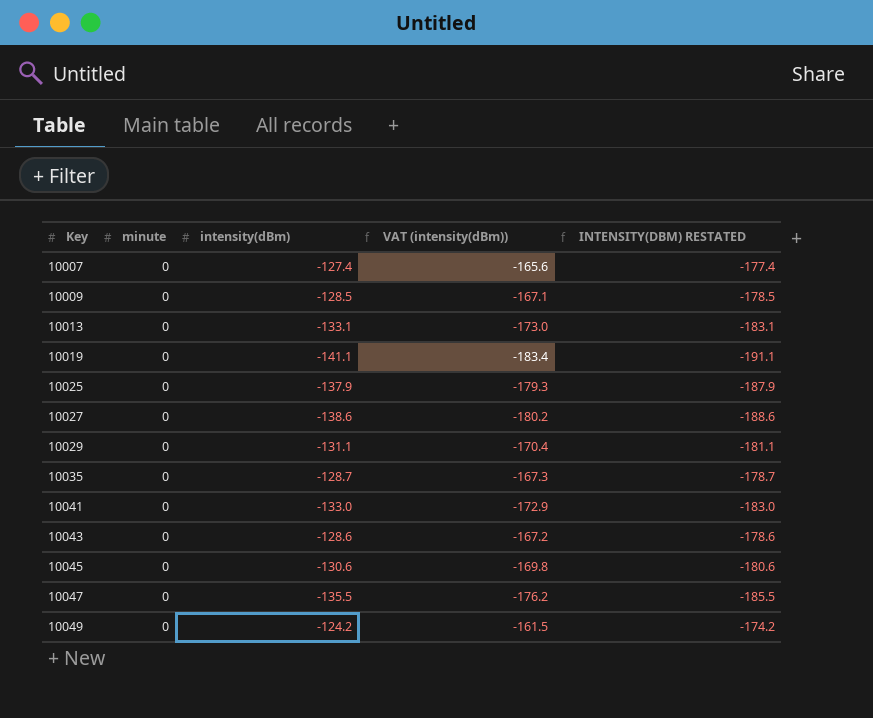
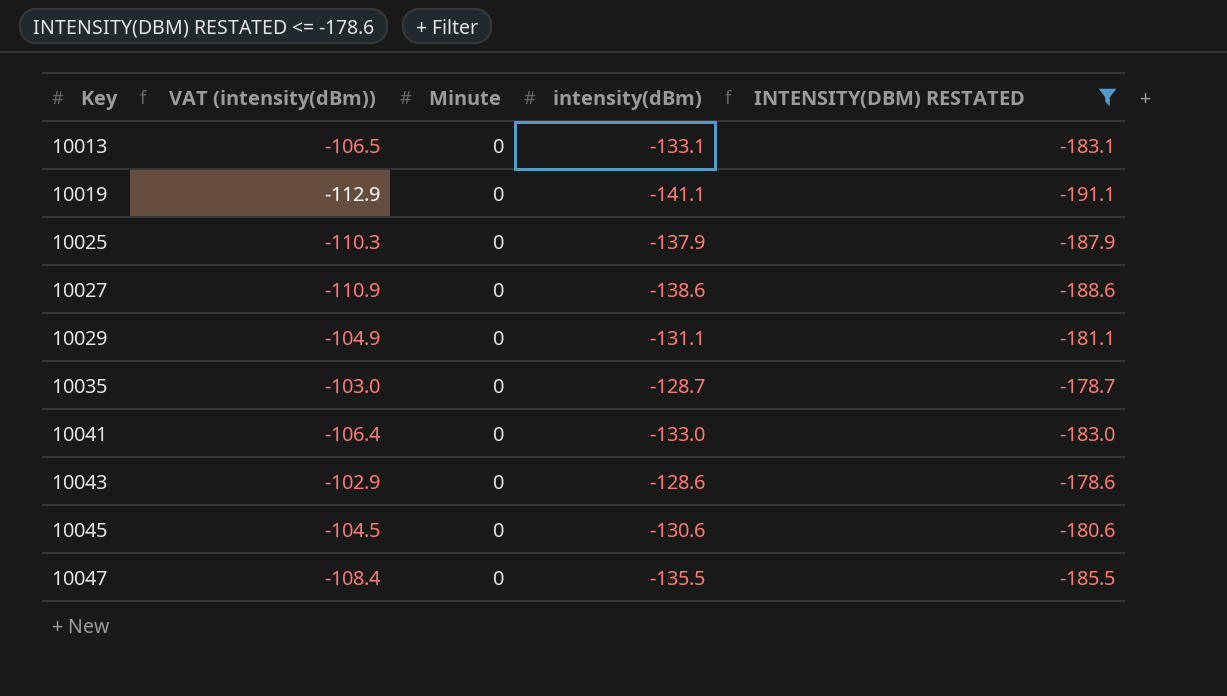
filter: none -> INTENSITY(DBM) RESTATED <= -178.6
column VAT (intensity(dBm)) | formula: [intensity(dBm)] * 1.3 -> [intensity(dBm)] * 0.8
column VAT (intensity(dBm)) | position: 4 -> 2
column name: minute -> Minute

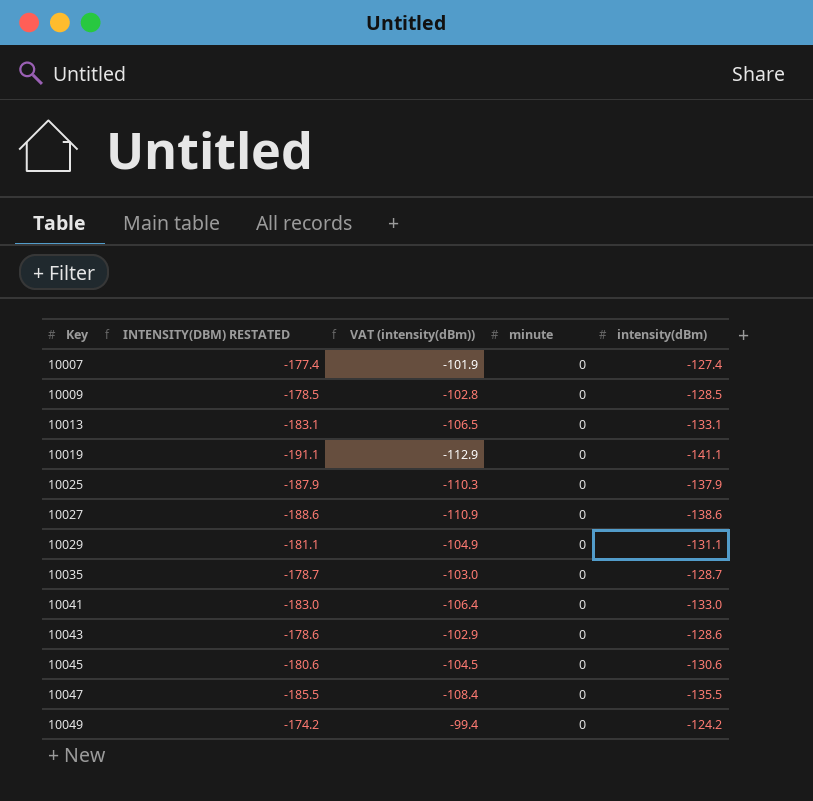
filter: INTENSITY(DBM) RESTATED <= -178.6 -> none
column INTENSITY(DBM) RESTATED | position: 5 -> 2
column name: Minute -> minute

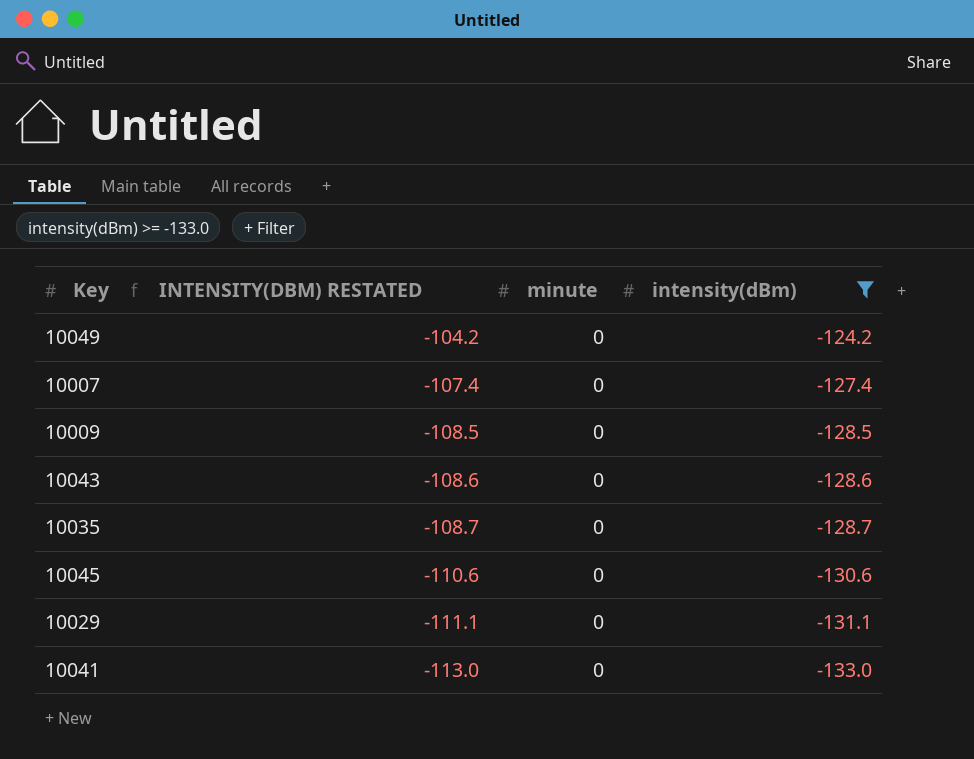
filter: none -> intensity(dBm) >= -133.0
row order: Key ascending -> INTENSITY(DBM) RESTATED descending
column VAT (intensity(dBm)) | formula: [intensity(dBm)] * 0.8 -> none
column INTENSITY(DBM) RESTATED | formula: [intensity(dBm)] - 50 -> [intensity(dBm)] + 20

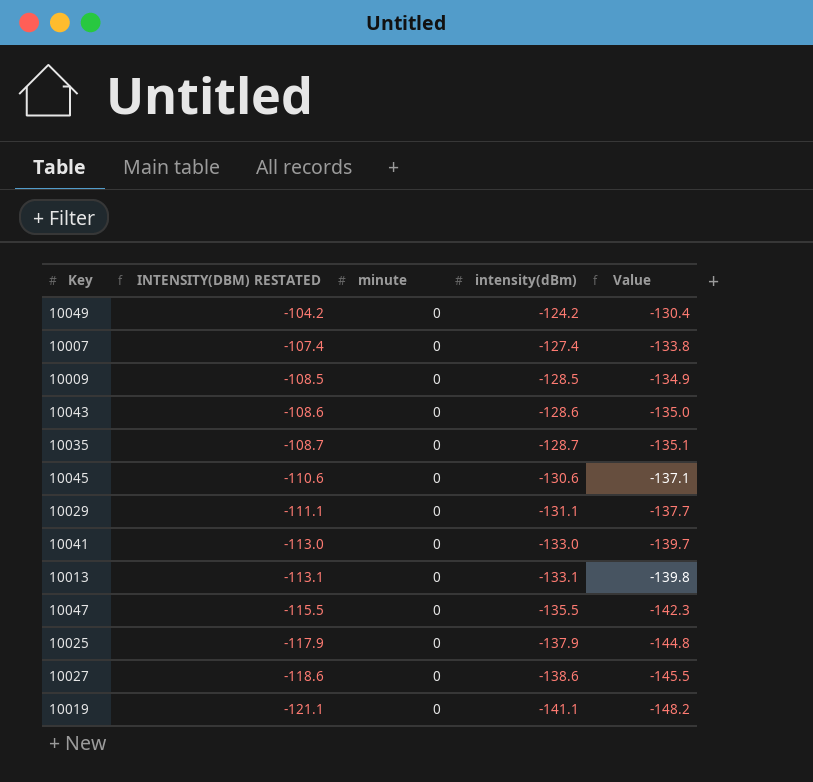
filter: intensity(dBm) >= -133.0 -> none
column Value | formula: none -> [intensity(dBm)] * 1.05

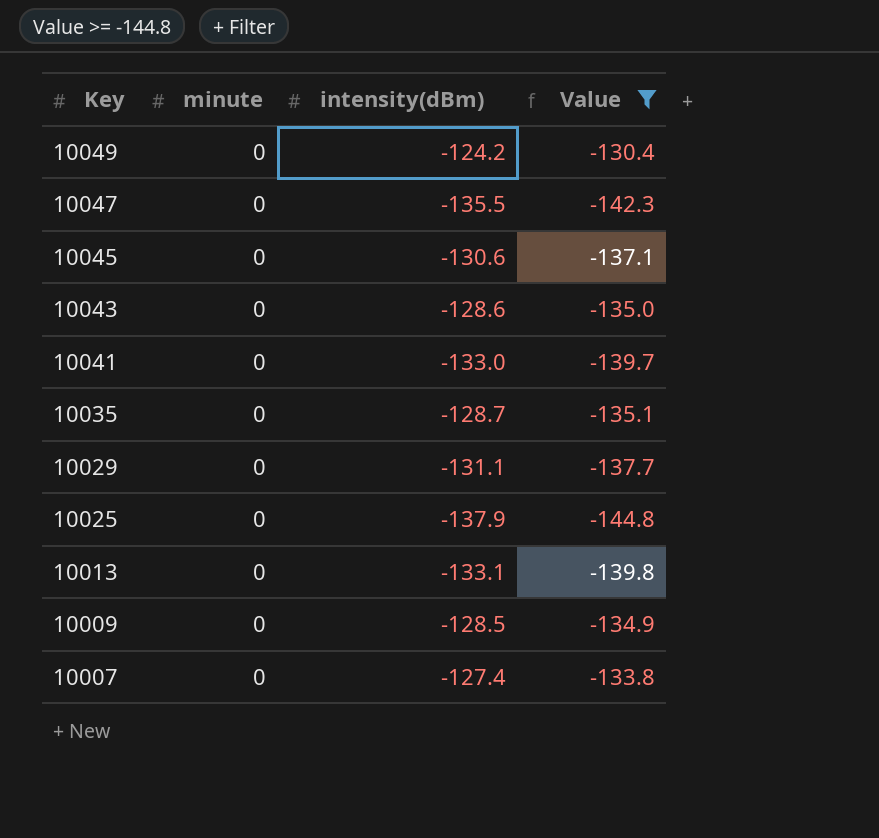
filter: none -> Value >= -144.8
row order: INTENSITY(DBM) RESTATED descending -> Key descending
column INTENSITY(DBM) RESTATED | formula: [intensity(dBm)] + 20 -> none

